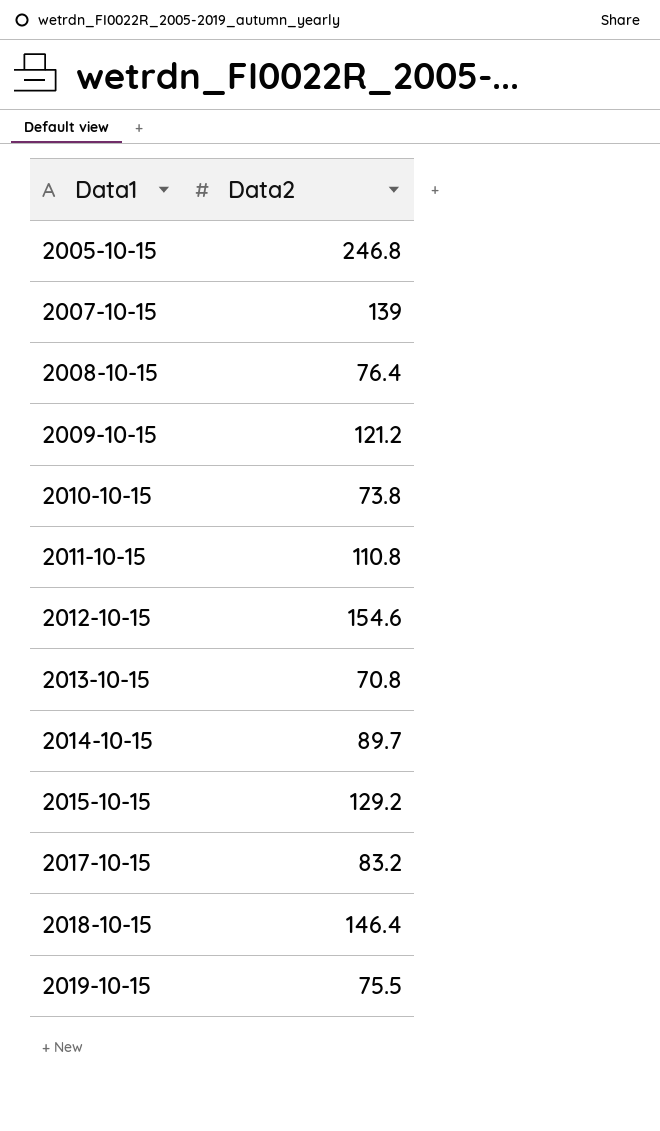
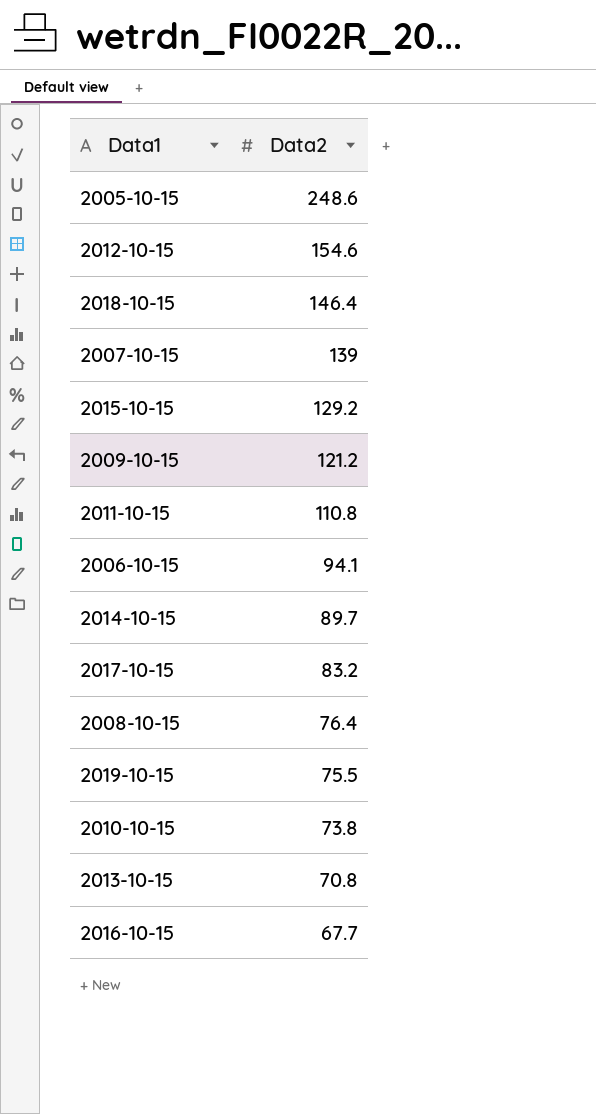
row order: Data1 ascending -> Data2 descending
2005-10-15 | Data2: 246.8 -> 248.6
row 2006-10-15: none -> 94.1
row 2016-10-15: none -> 67.7

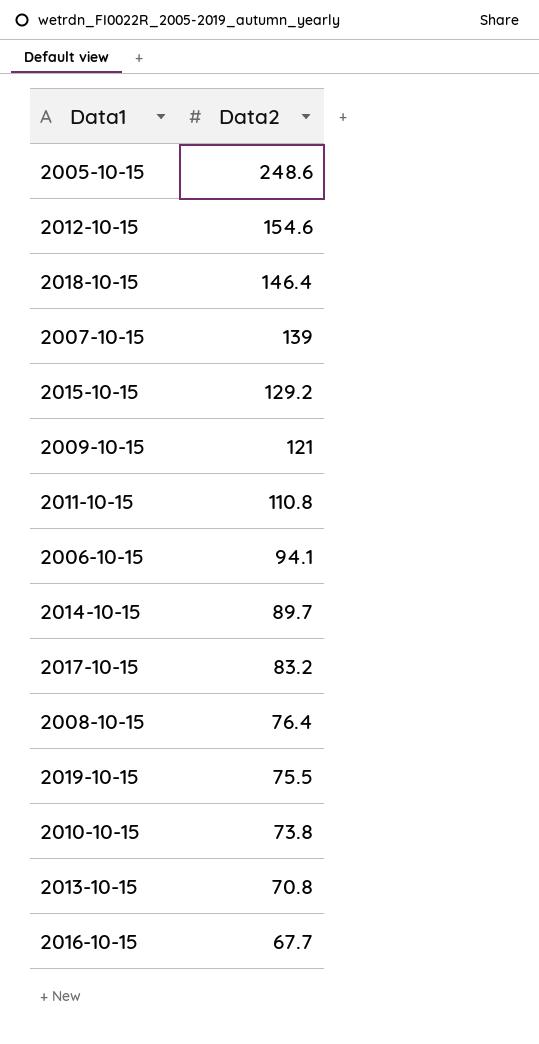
2009-10-15 | Data2: 121.2 -> 121

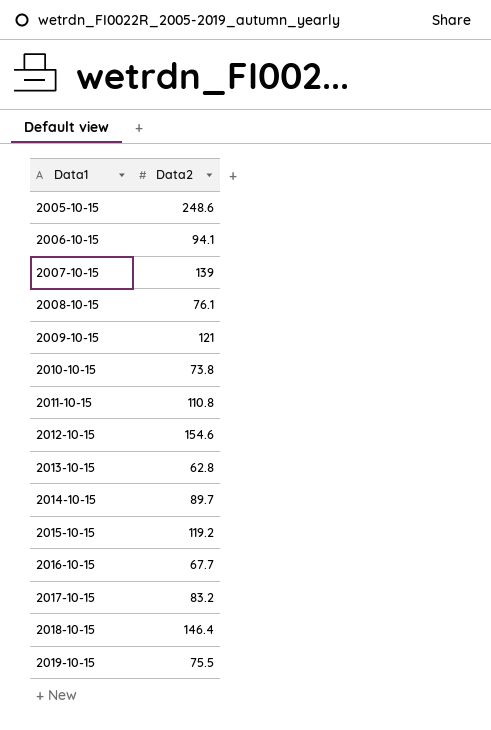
row order: Data2 descending -> Data1 ascending
2008-10-15 | Data2: 76.4 -> 76.1
2013-10-15 | Data2: 70.8 -> 62.8
2015-10-15 | Data2: 129.2 -> 119.2

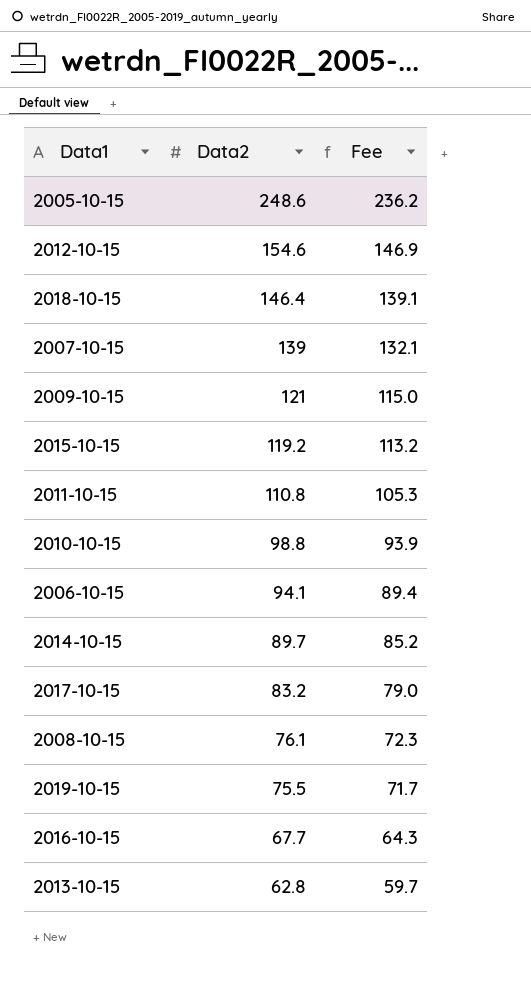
row order: Data1 ascending -> Data2 descending
column Fee | formula: none -> [Data2] * 0.95
2010-10-15 | Data2: 73.8 -> 98.8

